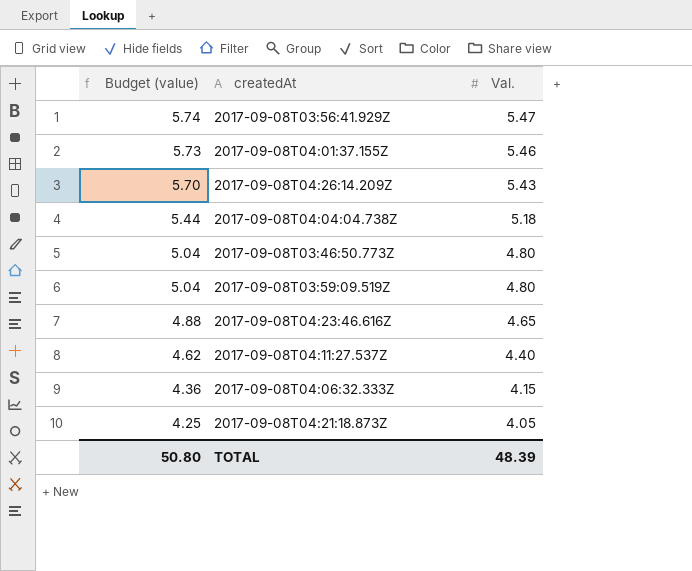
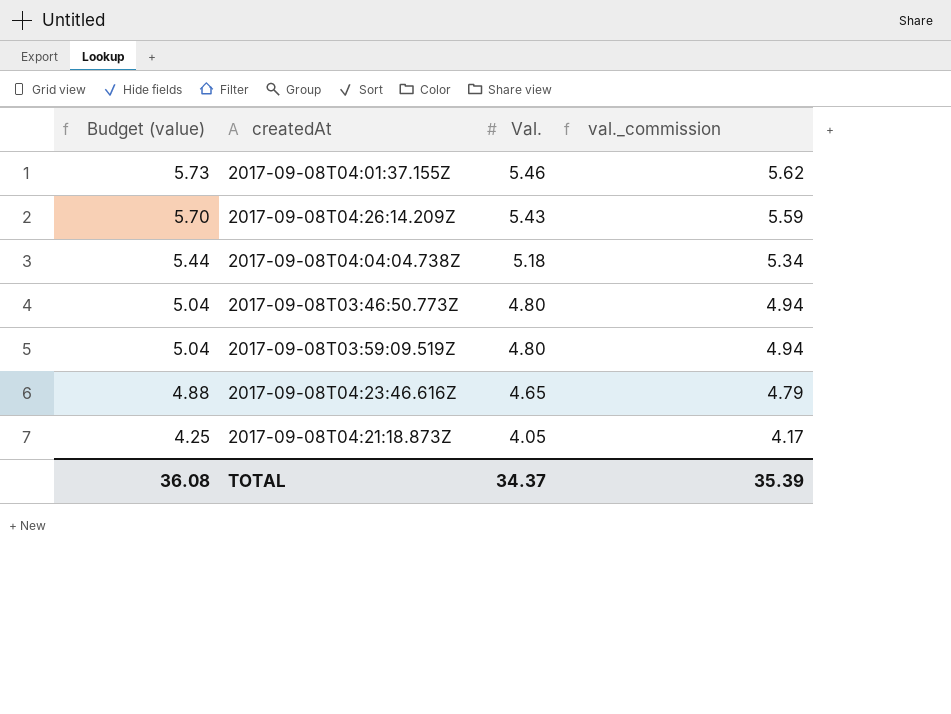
column val._commission | formula: none -> [Val.] * 1.03
row 2017-09-08T03:56:41.929Z: 5.74 | 5.47 -> none
row 2017-09-08T04:11:27.537Z: 4.62 | 4.40 -> none
row 2017-09-08T04:06:32.333Z: 4.36 | 4.15 -> none
TOTAL | Budget (value): 50.80 -> 36.08
TOTAL | Val.: 48.39 -> 34.37

